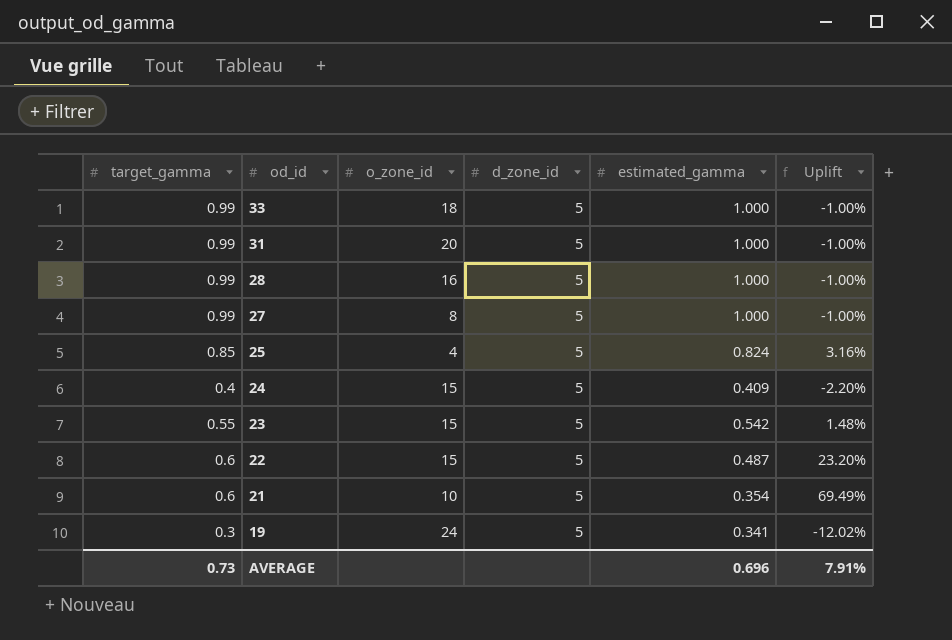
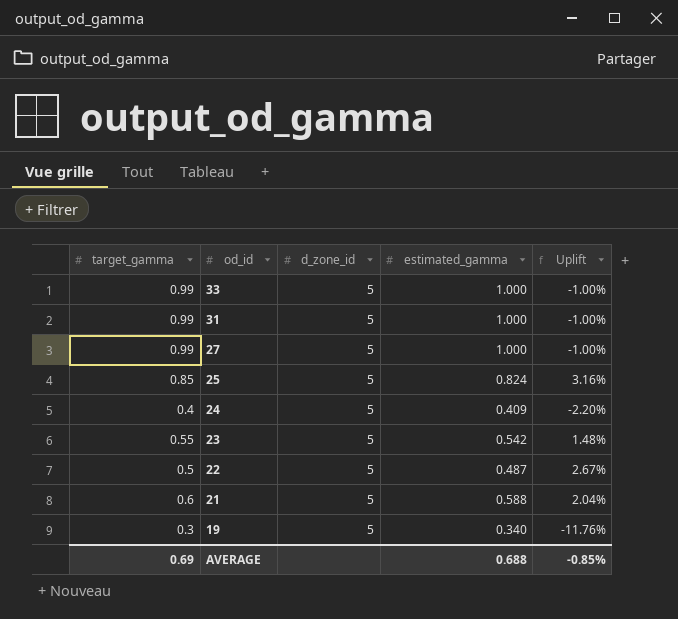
column o_zone_id | position: 3 -> none
row 28: 0.99 | 16 | 5 | 1.000 | -1.00% -> none
22 | target_gamma: 0.6 -> 0.5
22 | Uplift: 23.20% -> 2.67%
21 | estimated_gamma: 0.354 -> 0.588
21 | Uplift: 69.49% -> 2.04%
19 | estimated_gamma: 0.341 -> 0.340
19 | Uplift: -12.02% -> -11.76%
AVERAGE | target_gamma: 0.73 -> 0.69
AVERAGE | estimated_gamma: 0.696 -> 0.688
AVERAGE | Uplift: 7.91% -> -0.85%

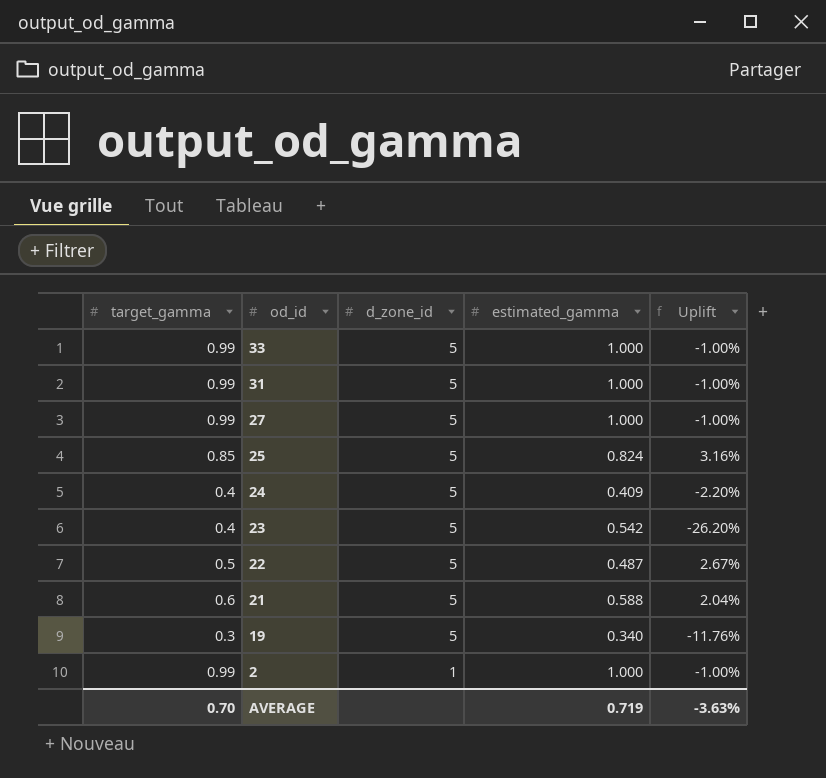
23 | target_gamma: 0.55 -> 0.4
23 | Uplift: 1.48% -> -26.20%
row 2: none -> 0.99 | 1 | 1.000 | -1.00%
AVERAGE | target_gamma: 0.69 -> 0.70
AVERAGE | estimated_gamma: 0.688 -> 0.719
AVERAGE | Uplift: -0.85% -> -3.63%

